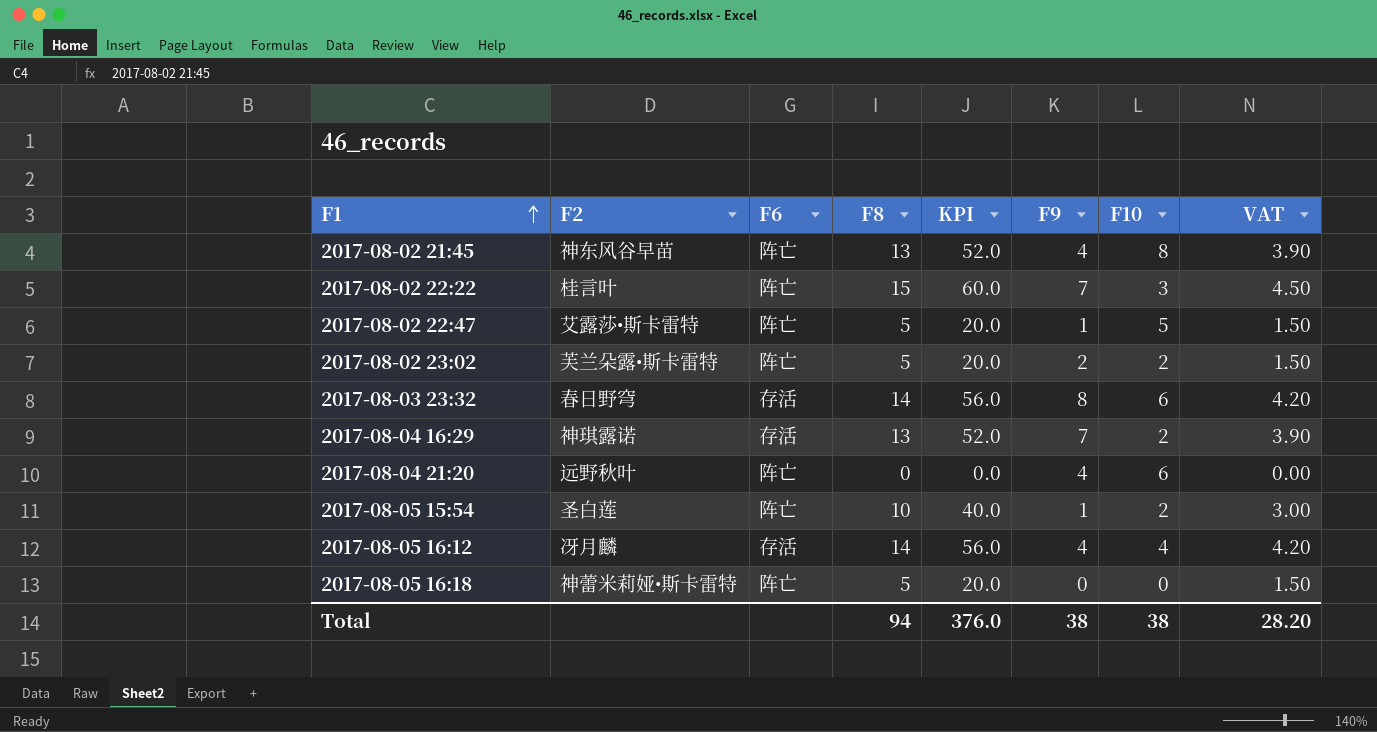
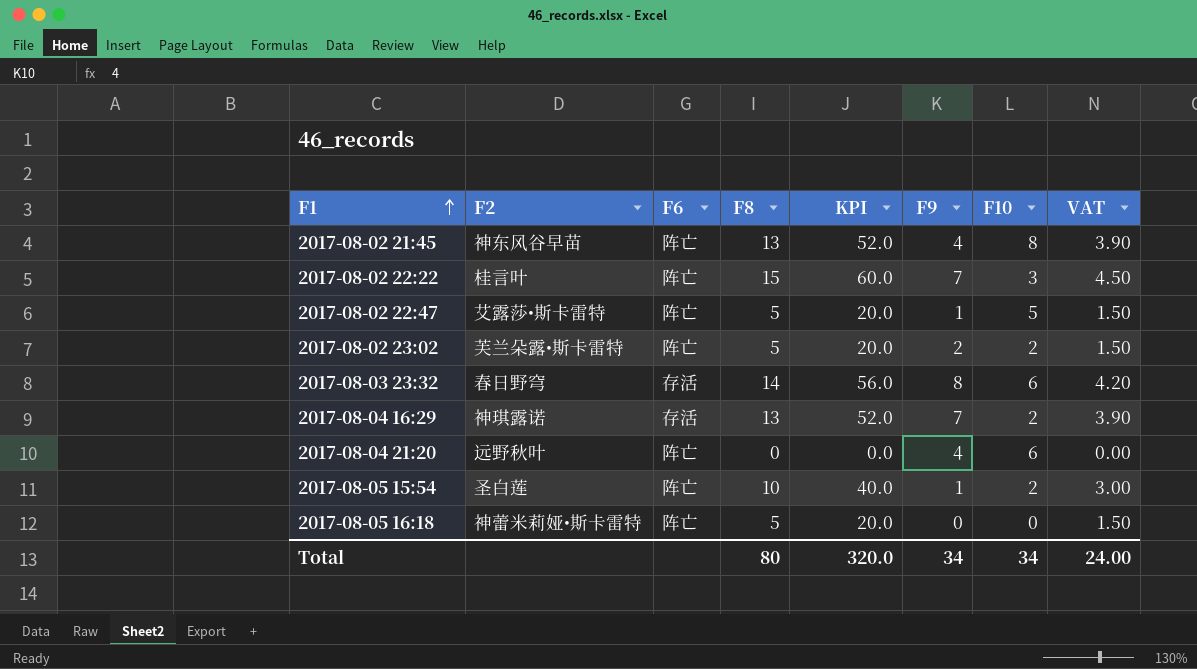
row 2017-08-05 16:12: 冴月麟 | 存活 | 14 | 56.0 | 4 | 4 | 4.20 -> none
Total | F8: 94 -> 80
Total | KPI: 376.0 -> 320.0
Total | F9: 38 -> 34
Total | F10: 38 -> 34
Total | VAT: 28.20 -> 24.00

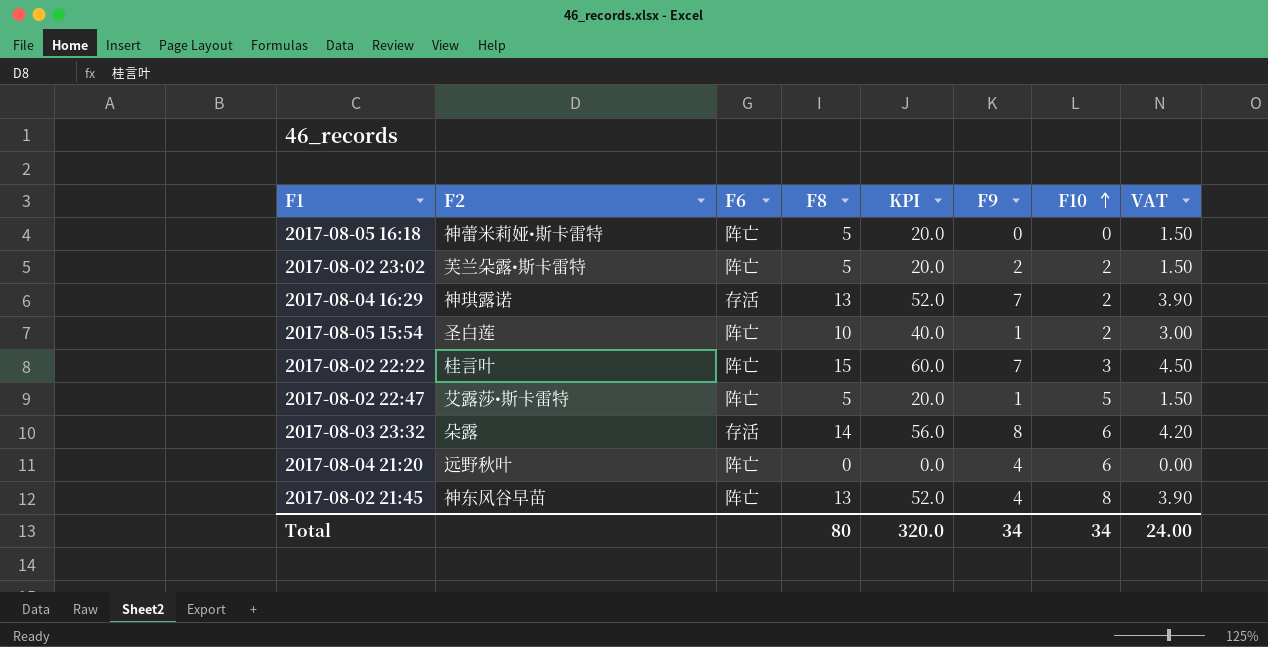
row order: F1 ascending -> F10 ascending
2017-08-03 23:32 | F2: 春日野穹 -> 朵露

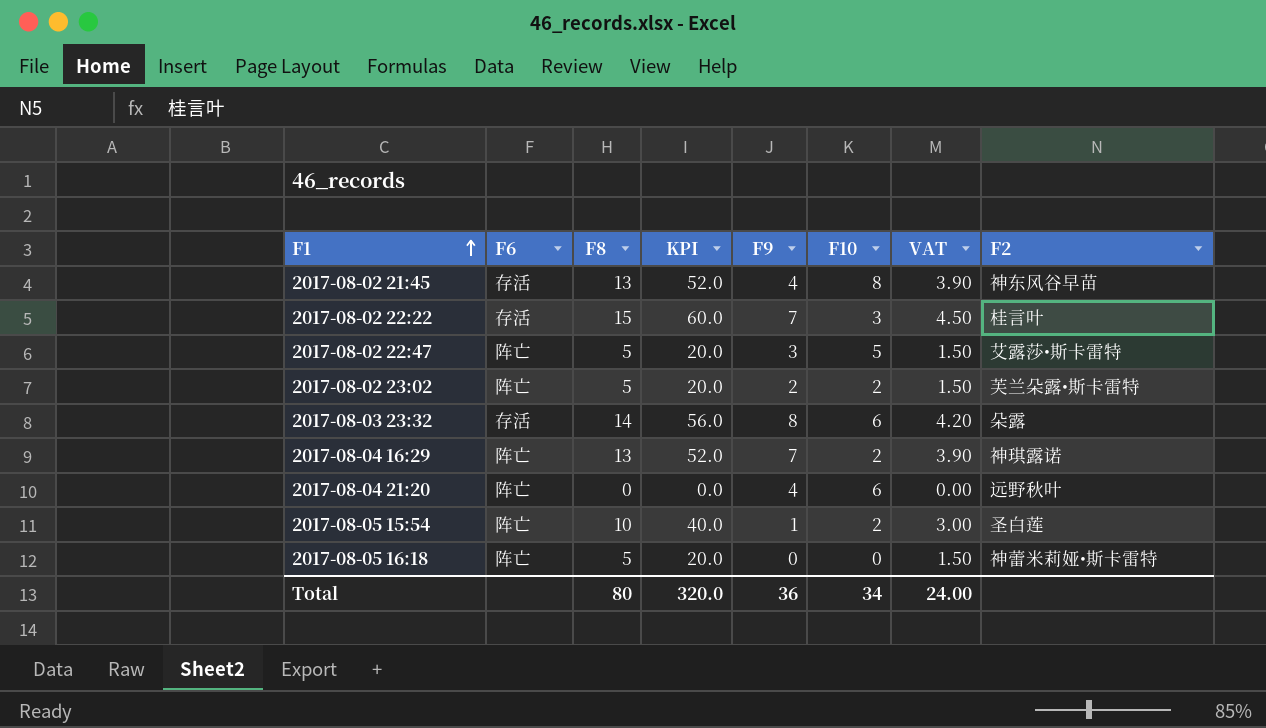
row order: F10 ascending -> F1 ascending
column F2 | position: 2 -> 8
2017-08-02 21:45 | F6: 阵亡 -> 存活
2017-08-02 22:22 | F6: 阵亡 -> 存活
2017-08-02 22:47 | F9: 1 -> 3
2017-08-04 16:29 | F6: 存活 -> 阵亡
Total | F9: 34 -> 36

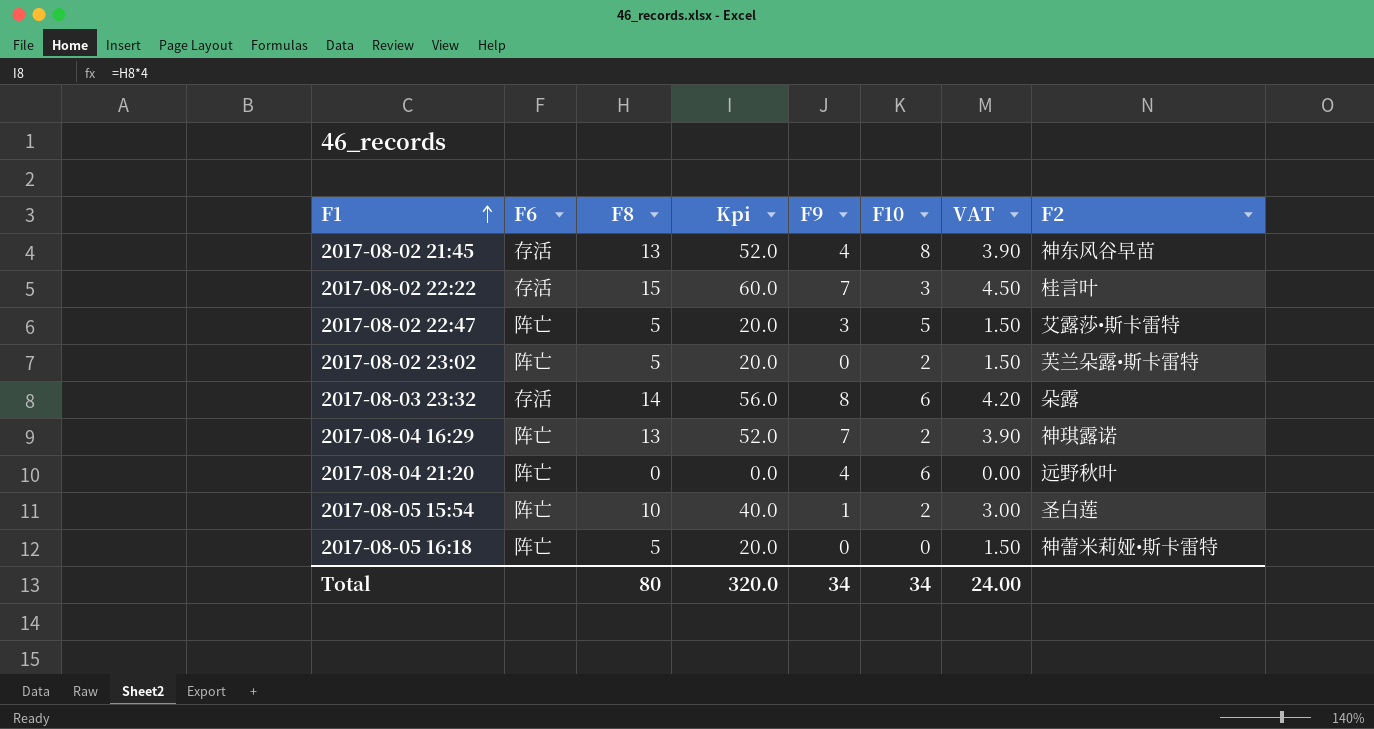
column name: KPI -> Kpi
2017-08-02 23:02 | F9: 2 -> 0
Total | F9: 36 -> 34

